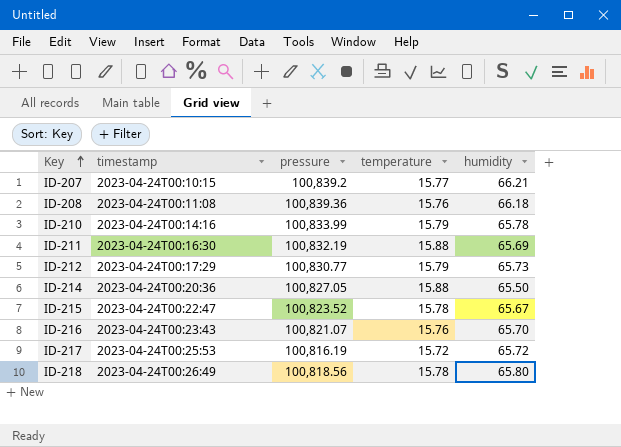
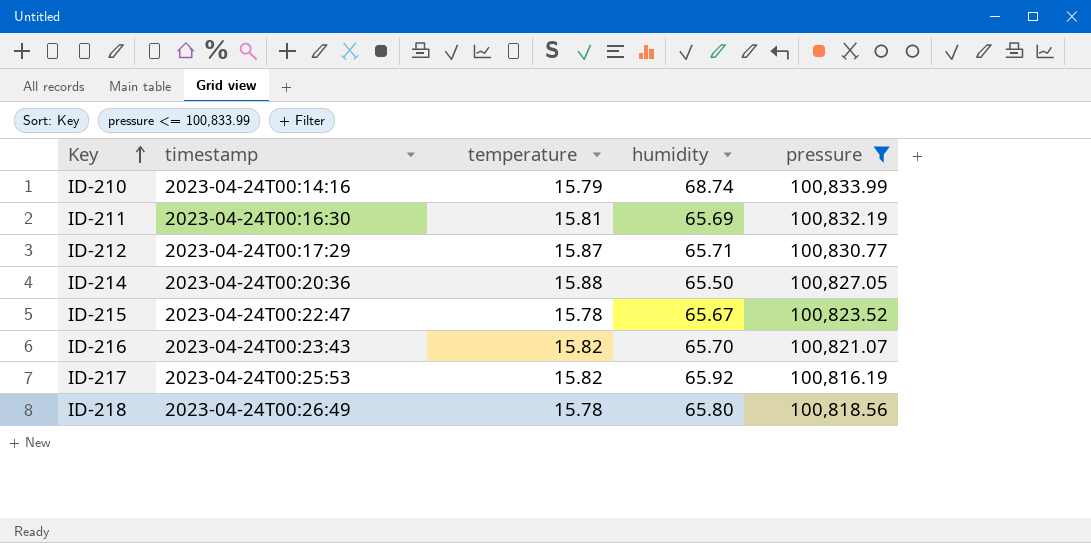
filter: none -> pressure <= 100,833.99
column pressure | position: 3 -> 5
ID-210 | humidity: 65.78 -> 68.74
ID-211 | temperature: 15.88 -> 15.81
ID-212 | temperature: 15.79 -> 15.87
ID-212 | humidity: 65.73 -> 65.71
ID-216 | temperature: 15.76 -> 15.82
ID-217 | temperature: 15.72 -> 15.82
ID-217 | humidity: 65.72 -> 65.92

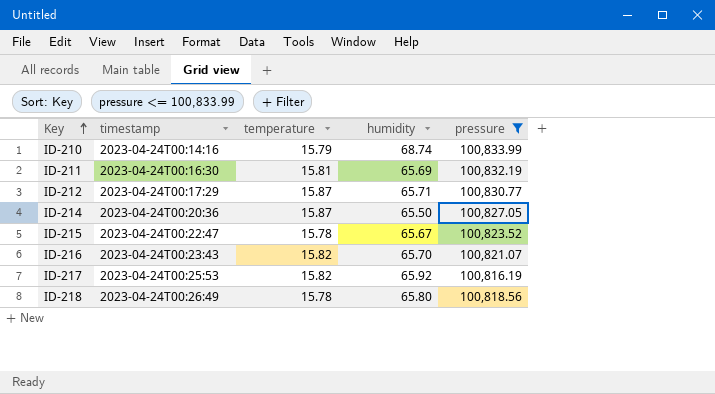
ID-214 | temperature: 15.88 -> 15.87

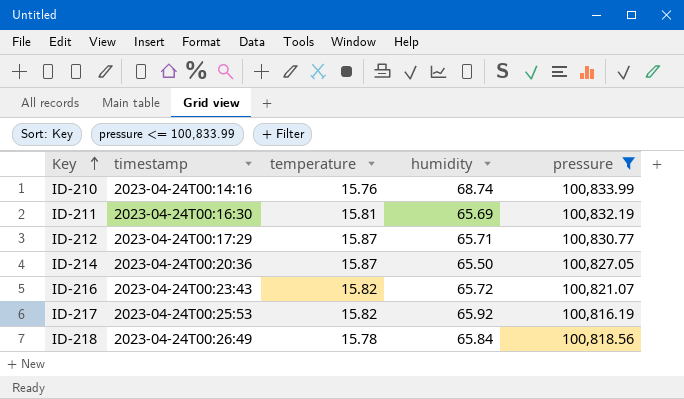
row ID-215: 2023-04-24T00:22:47 | 15.78 | 65.67 | 100,823.52 -> none
ID-210 | temperature: 15.79 -> 15.76
ID-216 | humidity: 65.70 -> 65.72
ID-218 | humidity: 65.80 -> 65.84

